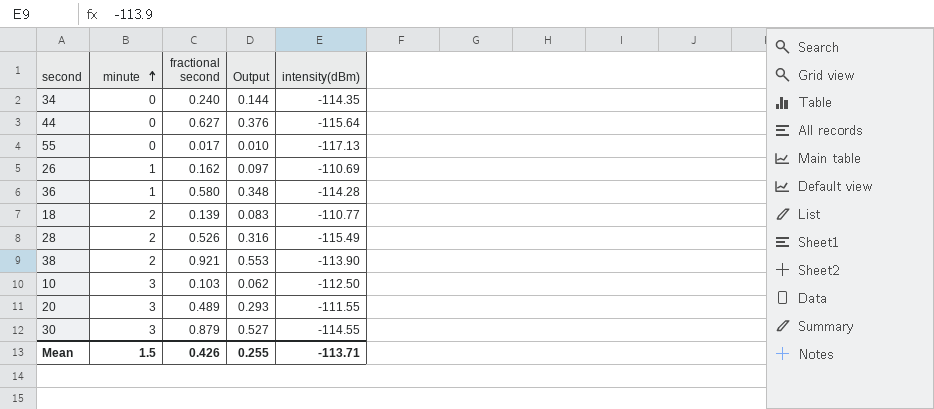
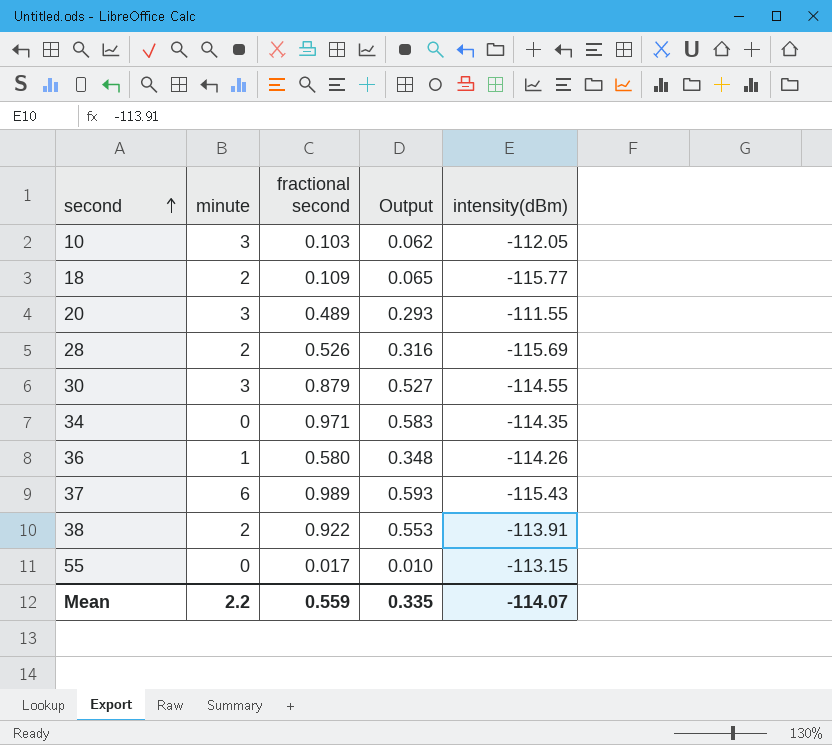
row order: minute ascending -> second ascending
row 44: 0 | 0.627 | 0.376 | -115.64 -> none
row 26: 1 | 0.162 | 0.097 | -110.69 -> none
10 | intensity(dBm): -112.50 -> -112.05
18 | fractional second: 0.139 -> 0.109
18 | Output: 0.083 -> 0.065
18 | intensity(dBm): -110.77 -> -115.77
28 | intensity(dBm): -115.49 -> -115.69
34 | fractional second: 0.240 -> 0.971
34 | Output: 0.144 -> 0.583
36 | intensity(dBm): -114.28 -> -114.26
row 37: none -> 6 | 0.989 | 0.593 | -115.43
38 | fractional second: 0.921 -> 0.922
38 | intensity(dBm): -113.90 -> -113.91
55 | intensity(dBm): -117.13 -> -113.15
Mean | minute: 1.5 -> 2.2
Mean | fractional second: 0.426 -> 0.559
Mean | Output: 0.255 -> 0.335
Mean | intensity(dBm): -113.71 -> -114.07

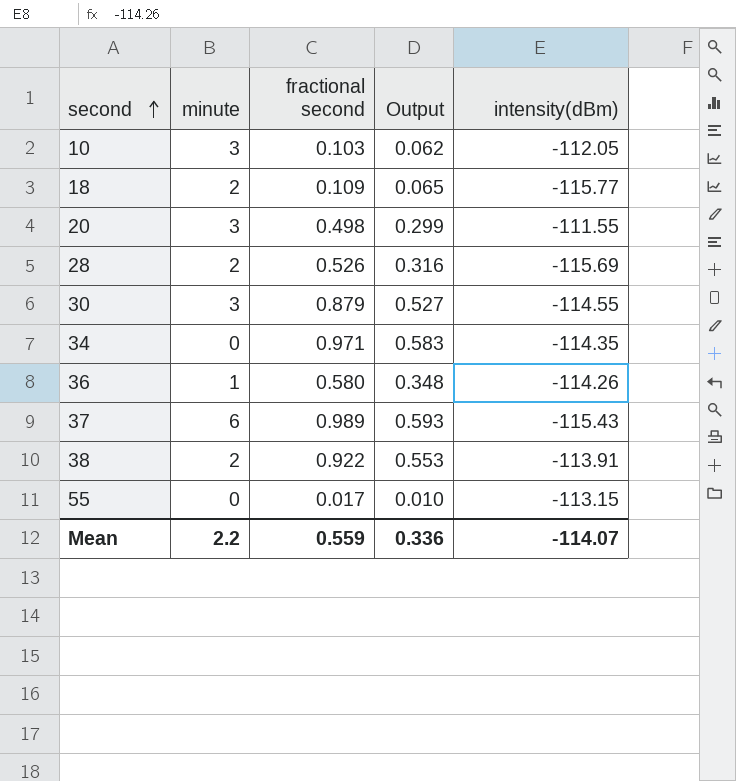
20 | fractional second: 0.489 -> 0.498
20 | Output: 0.293 -> 0.299
Mean | Output: 0.335 -> 0.336

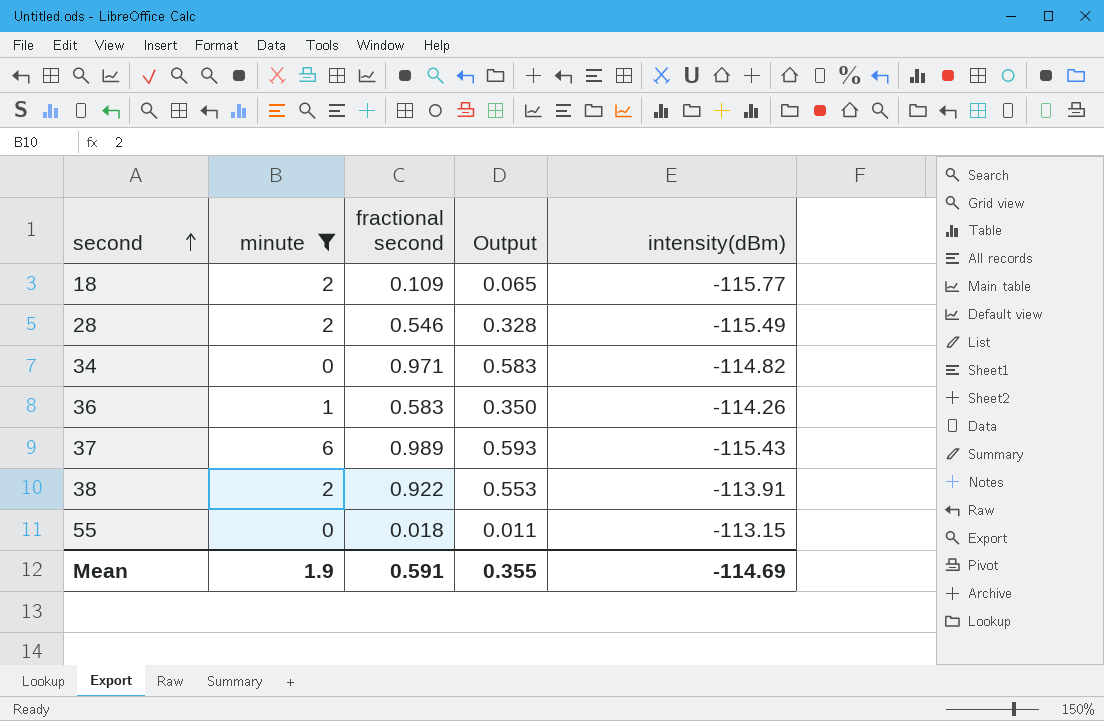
filter: none -> minute != 3
28 | fractional second: 0.526 -> 0.546
28 | Output: 0.316 -> 0.328
28 | intensity(dBm): -115.69 -> -115.49
34 | intensity(dBm): -114.35 -> -114.82
36 | fractional second: 0.580 -> 0.583
36 | Output: 0.348 -> 0.350
55 | fractional second: 0.017 -> 0.018
55 | Output: 0.010 -> 0.011
Mean | minute: 2.2 -> 1.9
Mean | fractional second: 0.559 -> 0.591
Mean | Output: 0.336 -> 0.355
Mean | intensity(dBm): -114.07 -> -114.69

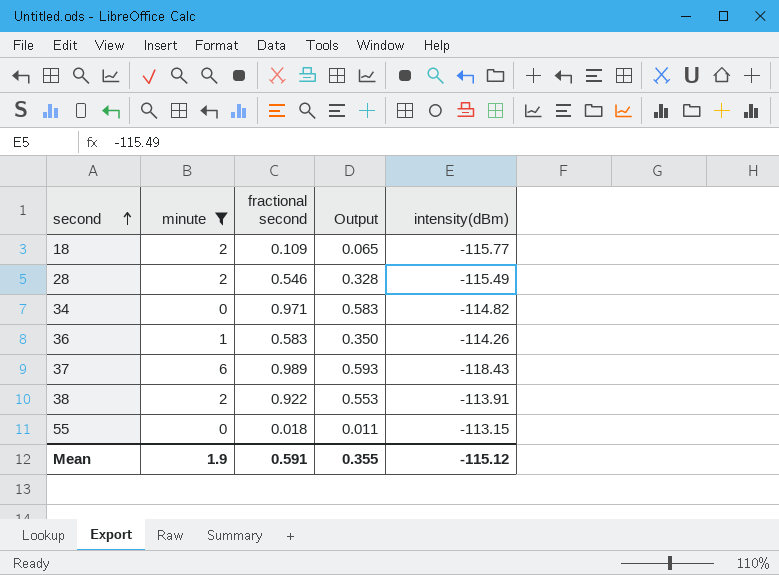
37 | intensity(dBm): -115.43 -> -118.43
Mean | intensity(dBm): -114.69 -> -115.12

